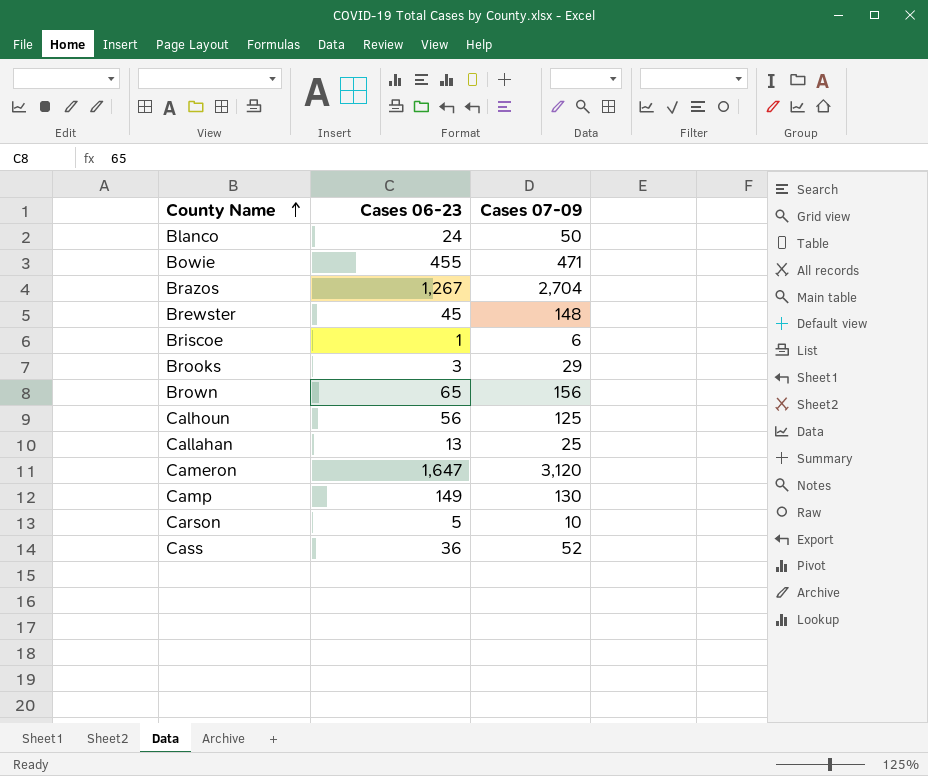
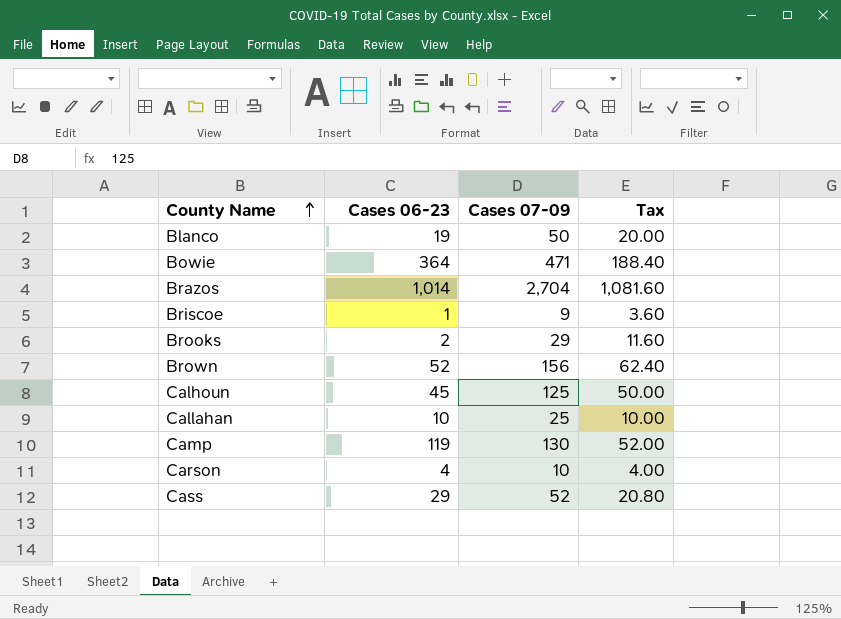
column Tax | formula: none -> [Cases 07-09] * 0.4
row Brewster: 45 | 148 -> none
row Cameron: 1,647 | 3,120 -> none
Blanco | Cases 06-23: 24 -> 19
Bowie | Cases 06-23: 455 -> 364
Brazos | Cases 06-23: 1,267 -> 1,014
Briscoe | Cases 07-09: 6 -> 9
Brooks | Cases 06-23: 3 -> 2
Brown | Cases 06-23: 65 -> 52
Calhoun | Cases 06-23: 56 -> 45
Callahan | Cases 06-23: 13 -> 10
Camp | Cases 06-23: 149 -> 119
Carson | Cases 06-23: 5 -> 4
Cass | Cases 06-23: 36 -> 29

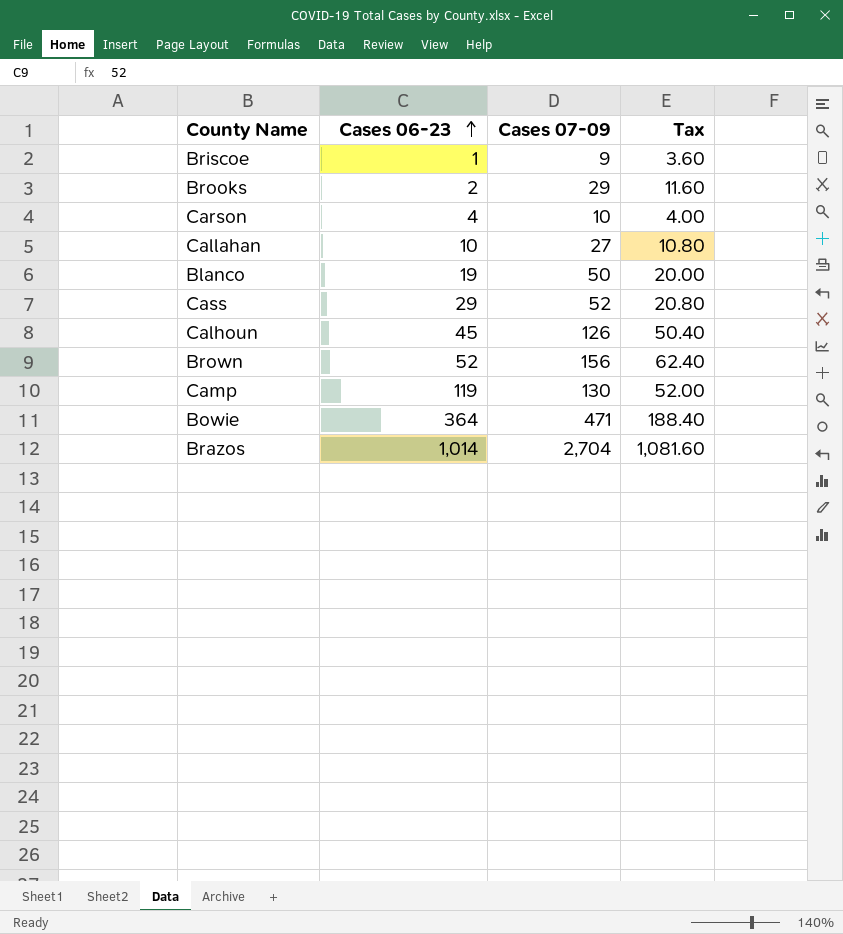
row order: County Name ascending -> Cases 06-23 ascending
Callahan | Cases 07-09: 25 -> 27
Callahan | Tax: 10.00 -> 10.80
Calhoun | Cases 07-09: 125 -> 126
Calhoun | Tax: 50.00 -> 50.40

